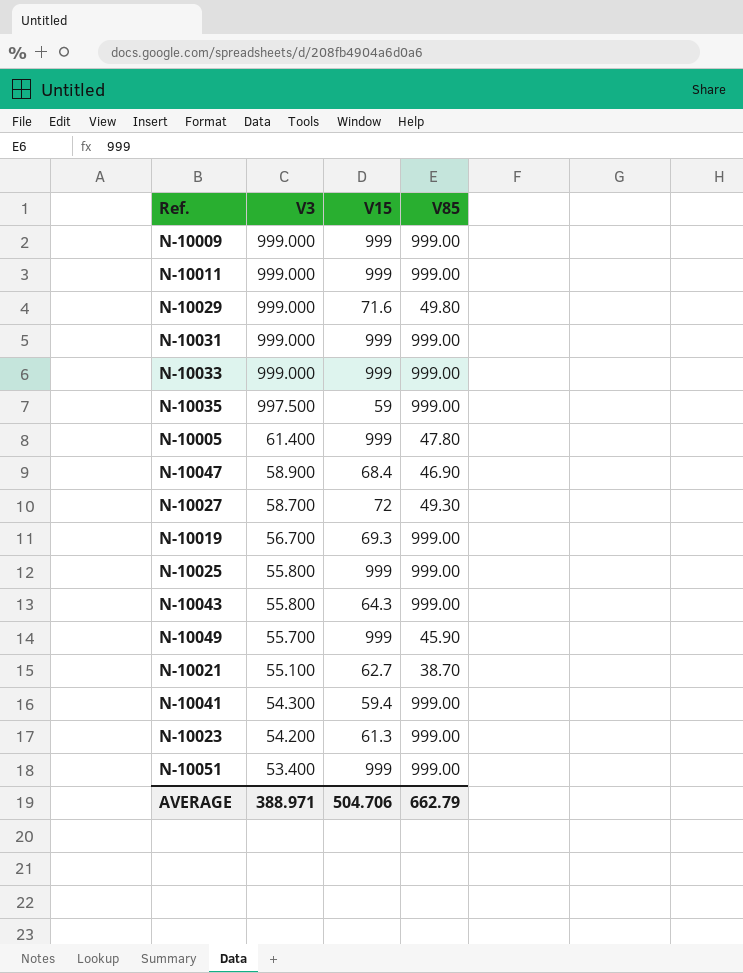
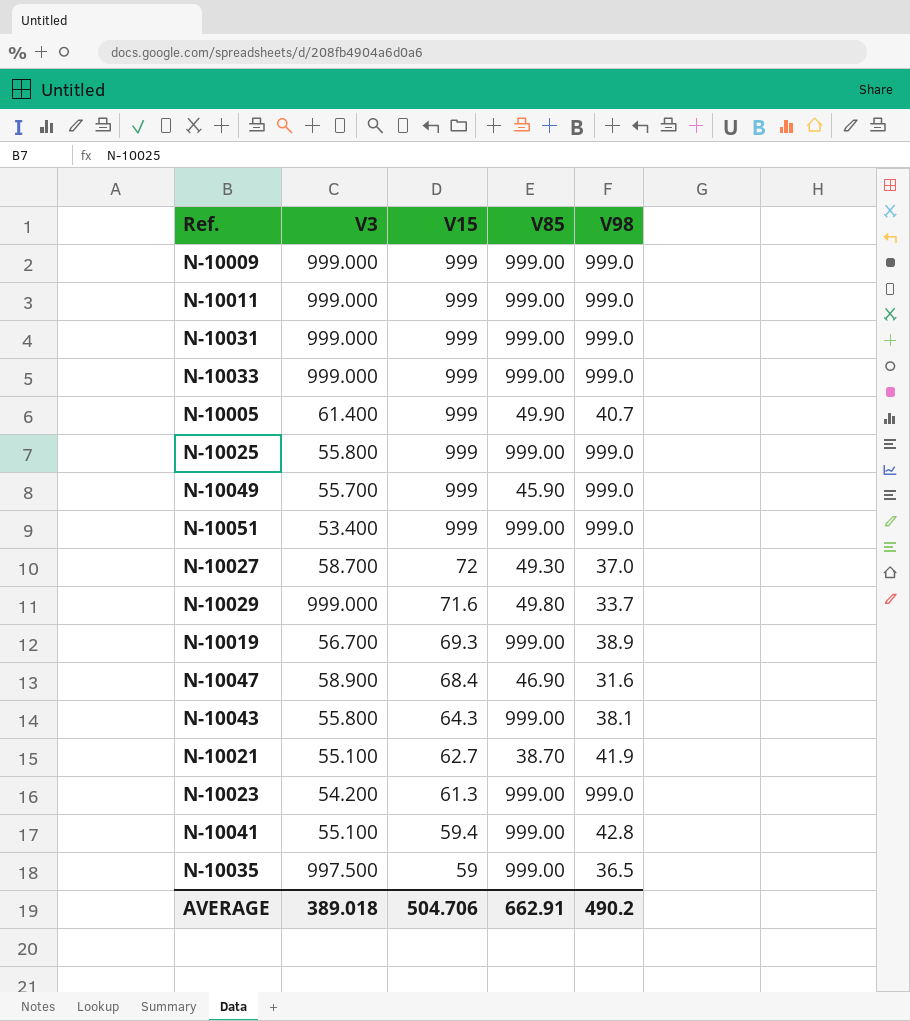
row order: V3 descending -> V15 descending
column V98 | position: none -> 5
N-10005 | V85: 47.80 -> 49.90
N-10041 | V3: 54.300 -> 55.100
AVERAGE | V3: 388.971 -> 389.018
AVERAGE | V85: 662.79 -> 662.91

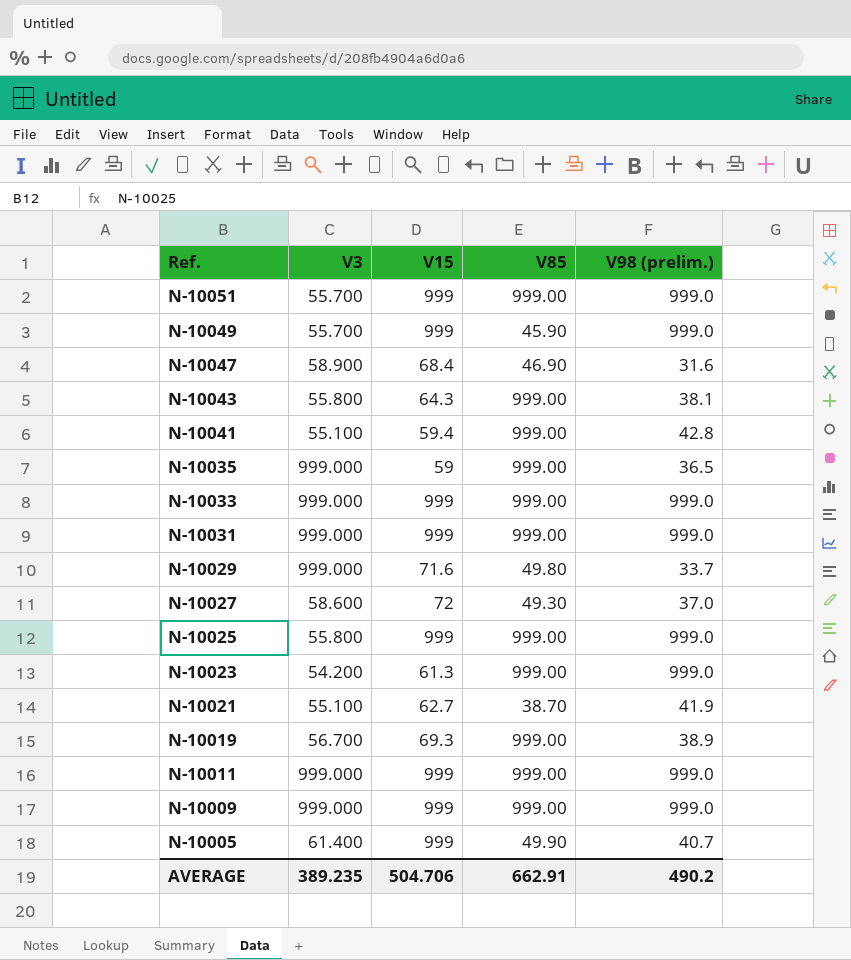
row order: V15 descending -> Ref. descending
column name: V98 -> V98 (prelim.)
N-10051 | V3: 53.400 -> 55.700
N-10035 | V3: 997.500 -> 999.000
N-10027 | V3: 58.700 -> 58.600
AVERAGE | V3: 389.018 -> 389.235

